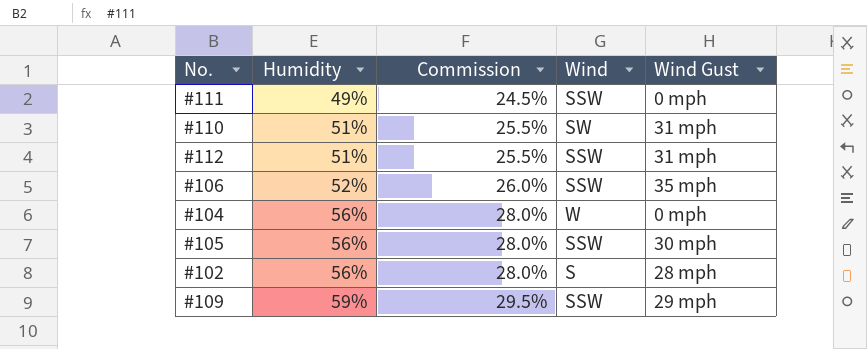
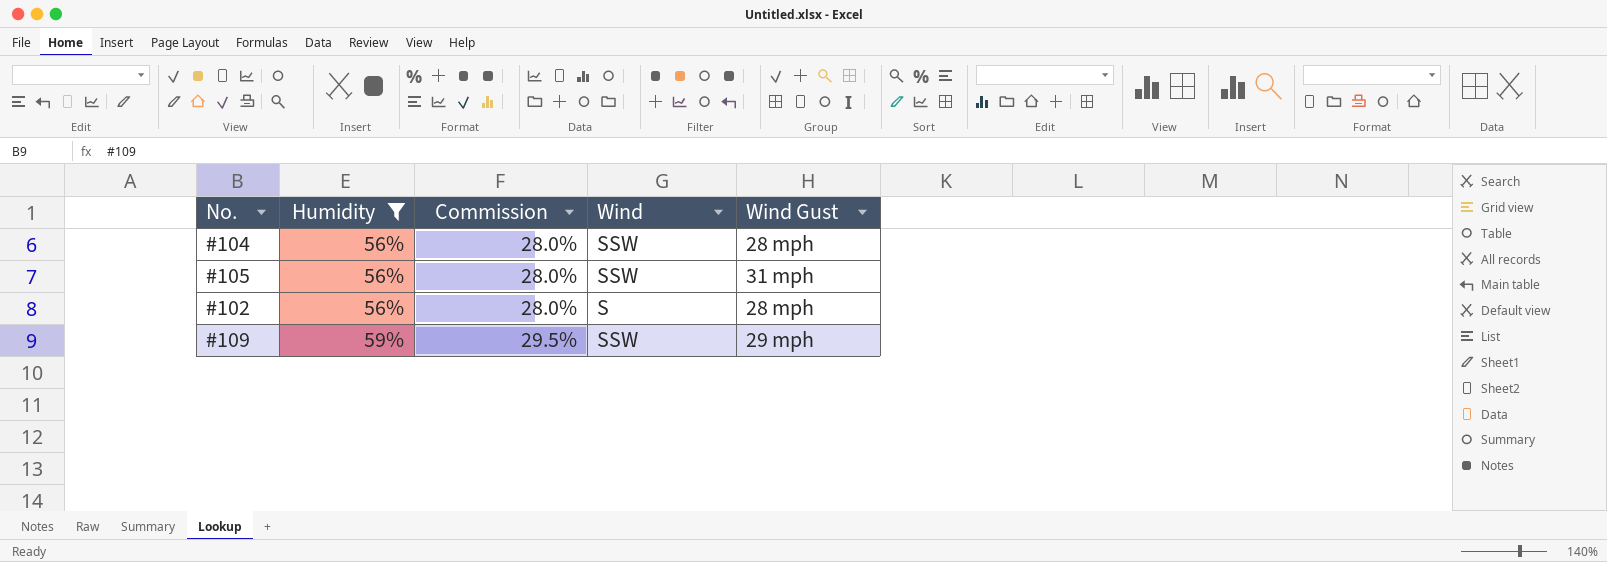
filter: none -> Humidity >= 56%
#104 | Wind: W -> SSW
#104 | Wind Gust: 0 mph -> 28 mph
#105 | Wind Gust: 30 mph -> 31 mph

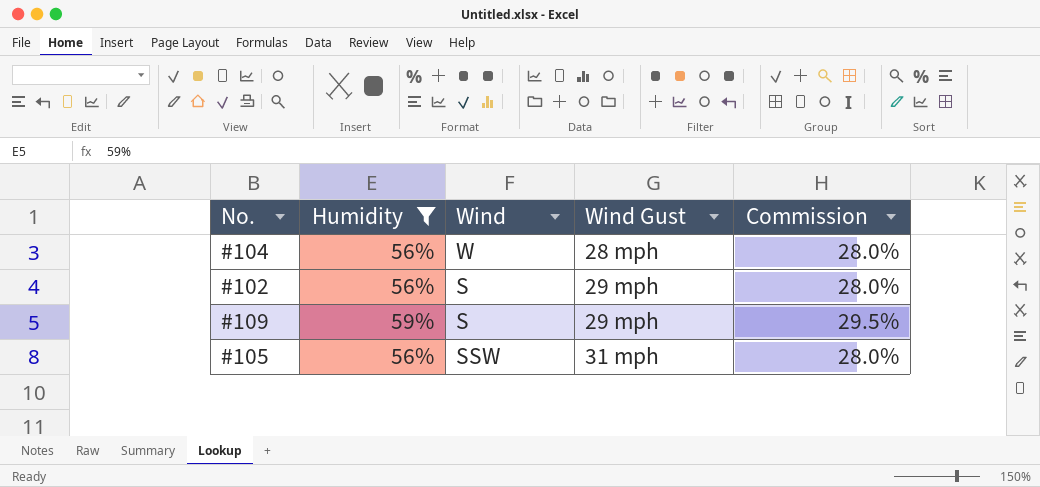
row order: Humidity ascending -> Wind Gust ascending
column Commission | position: 3 -> 5
#104 | Wind: SSW -> W
#102 | Wind Gust: 28 mph -> 29 mph
#109 | Wind: SSW -> S

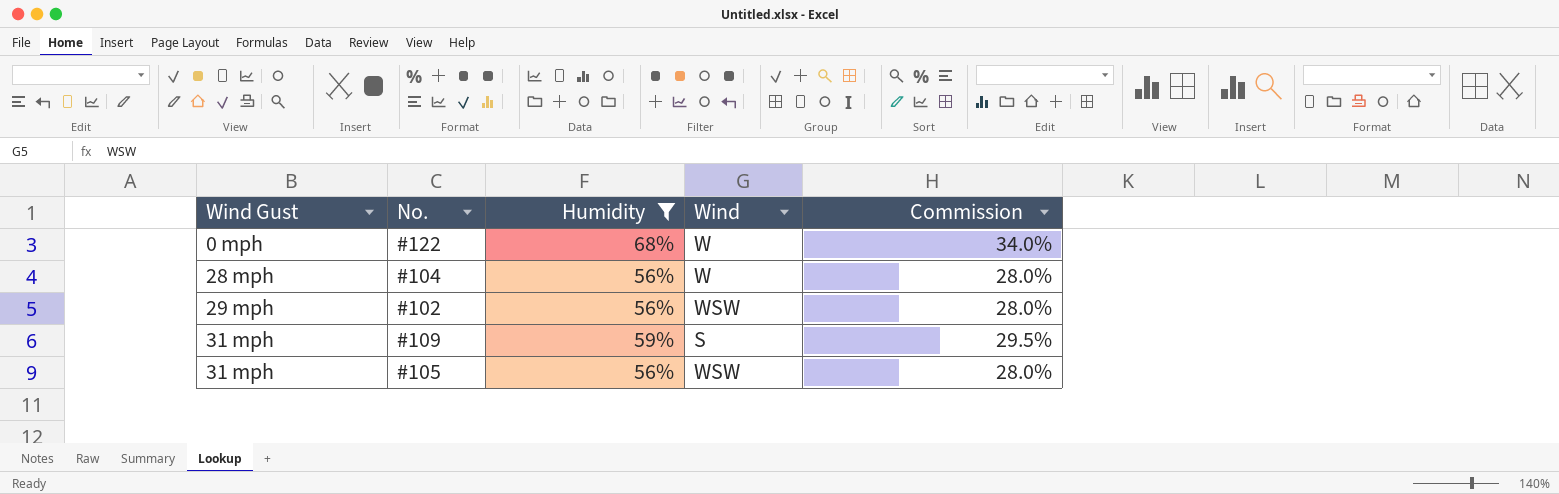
column Wind Gust | position: 4 -> 1
row #122: none -> 0 mph | 68% | W | 34.0%
#102 | Wind: S -> WSW
#109 | Wind Gust: 29 mph -> 31 mph
#105 | Wind: SSW -> WSW

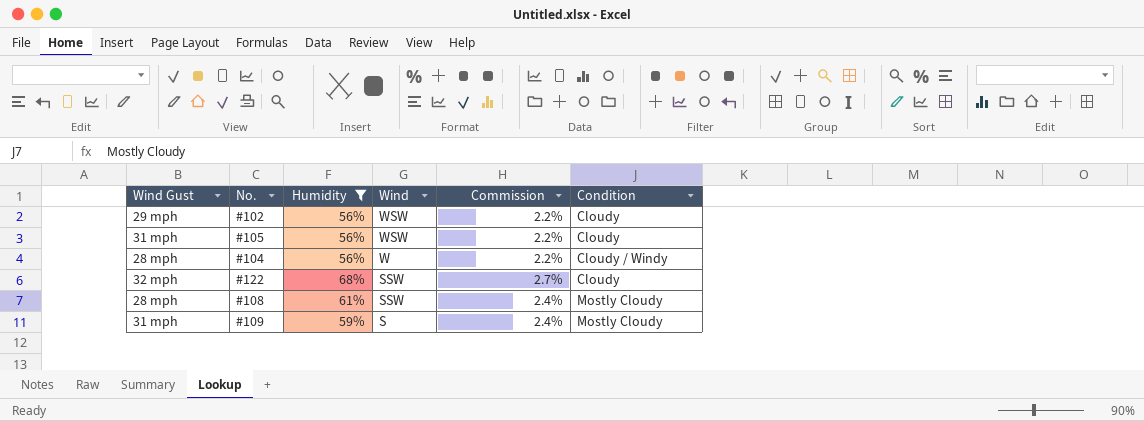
row order: Wind Gust ascending -> Wind descending
column Commission | formula: [Humidity] * 0.5 -> [Humidity] * 0.04
column Condition | position: none -> 6
#122 | Wind Gust: 0 mph -> 32 mph
#122 | Wind: W -> SSW
row #108: none -> 28 mph | 61% | SSW | 2.4% | Mostly Cloudy

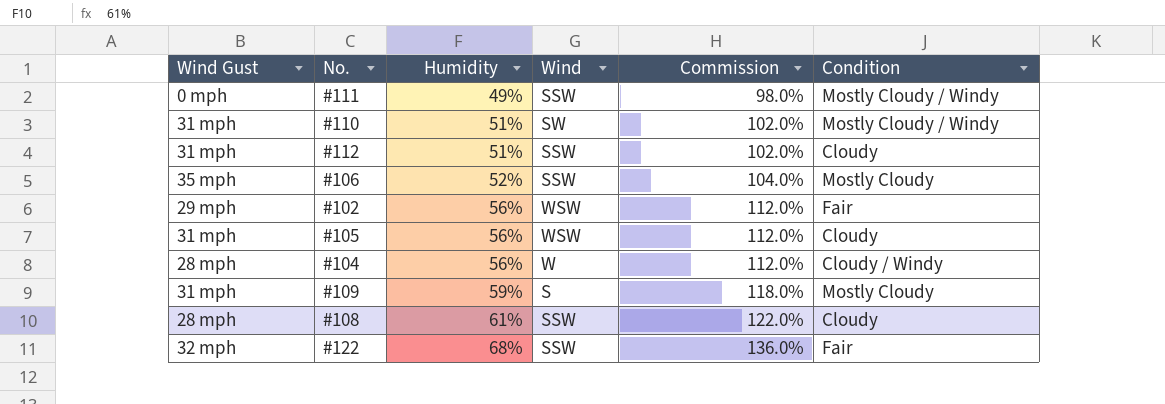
filter: Humidity >= 56% -> none
row order: Wind descending -> Humidity ascending
column Commission | formula: [Humidity] * 0.04 -> [Humidity] * 2
#102 | Condition: Cloudy -> Fair
#108 | Condition: Mostly Cloudy -> Cloudy
#122 | Condition: Cloudy -> Fair

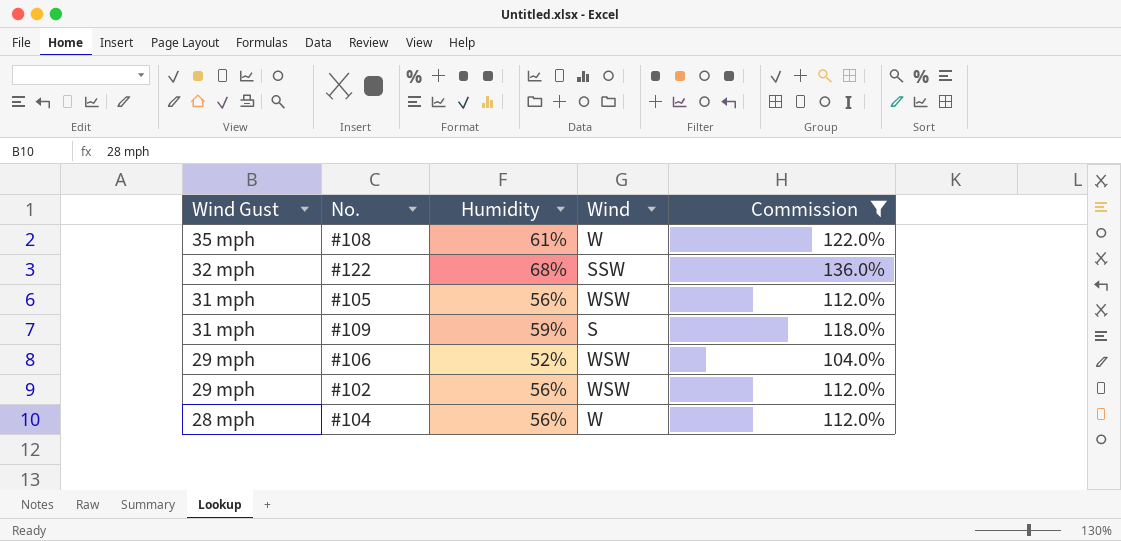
filter: none -> Commission >= 104.0%
row order: Humidity ascending -> Wind Gust descending
column Condition | position: 6 -> none
#108 | Wind Gust: 28 mph -> 35 mph
#108 | Wind: SSW -> W
#106 | Wind Gust: 35 mph -> 29 mph
#106 | Wind: SSW -> WSW

